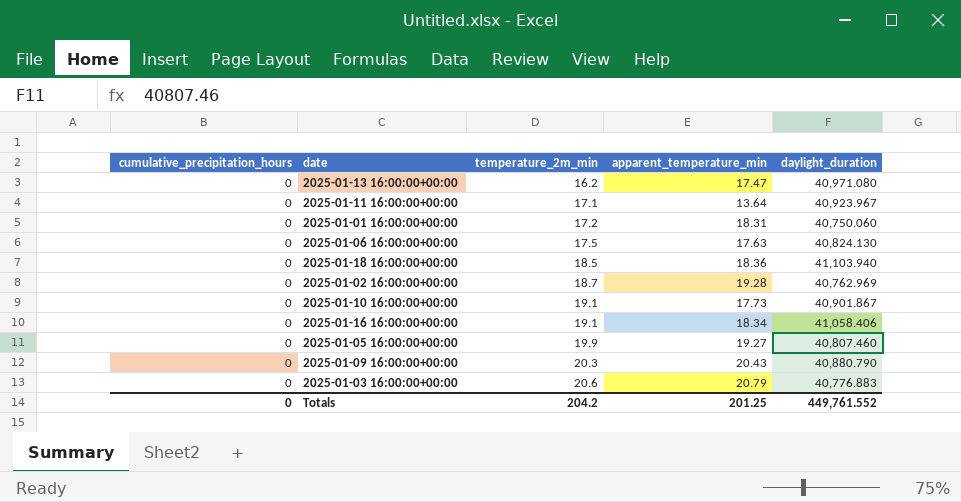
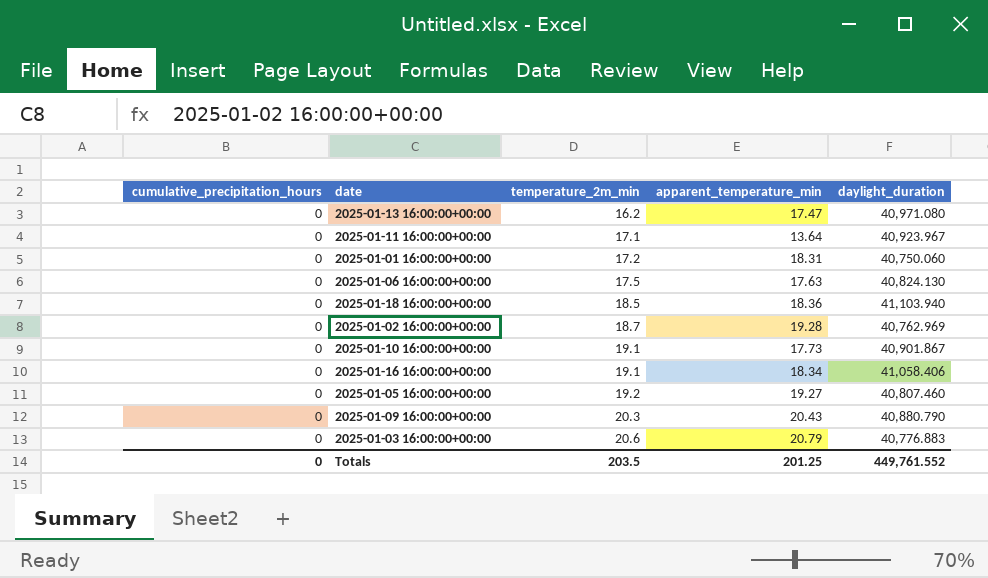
2025-01-05 16:00:00+00:00 | temperature_2m_min: 19.9 -> 19.2
Totals | temperature_2m_min: 204.2 -> 203.5

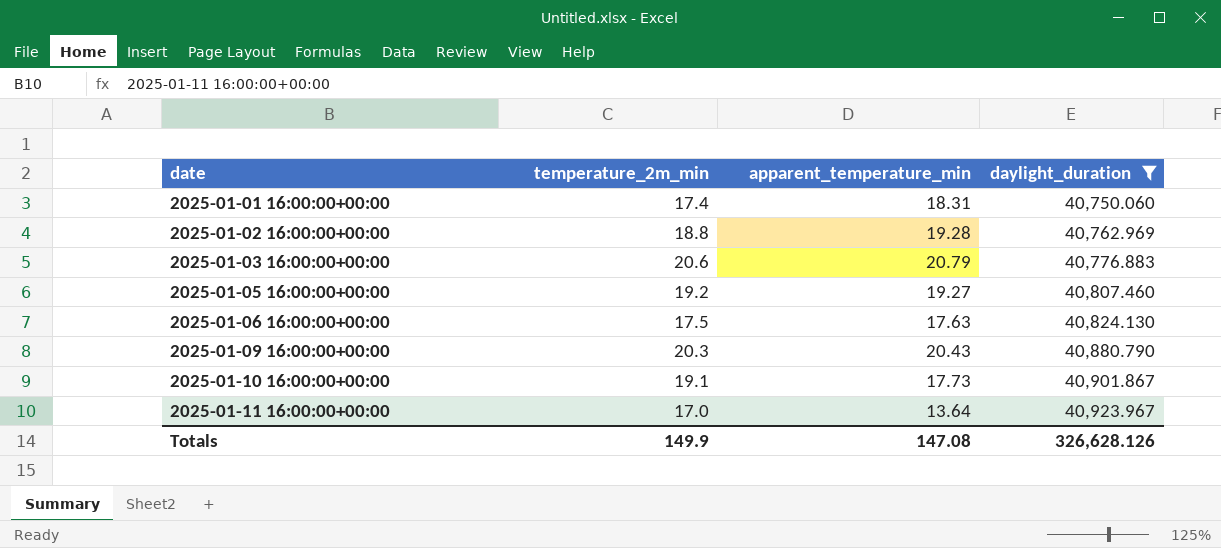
filter: none -> daylight_duration <= 40,923.967
row order: temperature_2m_min ascending -> date ascending
column cumulative_precipitation_hours | position: 1 -> none
2025-01-01 16:00:00+00:00 | temperature_2m_min: 17.2 -> 17.4
2025-01-02 16:00:00+00:00 | temperature_2m_min: 18.7 -> 18.8
2025-01-11 16:00:00+00:00 | temperature_2m_min: 17.1 -> 17.0
Totals | temperature_2m_min: 203.5 -> 149.9
Totals | apparent_temperature_min: 201.25 -> 147.08
Totals | daylight_duration: 449,761.552 -> 326,628.126

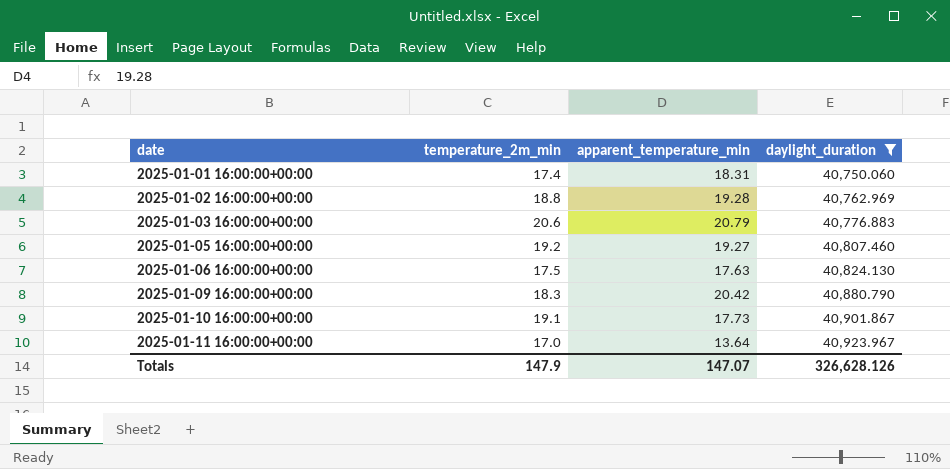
2025-01-09 16:00:00+00:00 | temperature_2m_min: 20.3 -> 18.3
2025-01-09 16:00:00+00:00 | apparent_temperature_min: 20.43 -> 20.42
Totals | temperature_2m_min: 149.9 -> 147.9
Totals | apparent_temperature_min: 147.08 -> 147.07

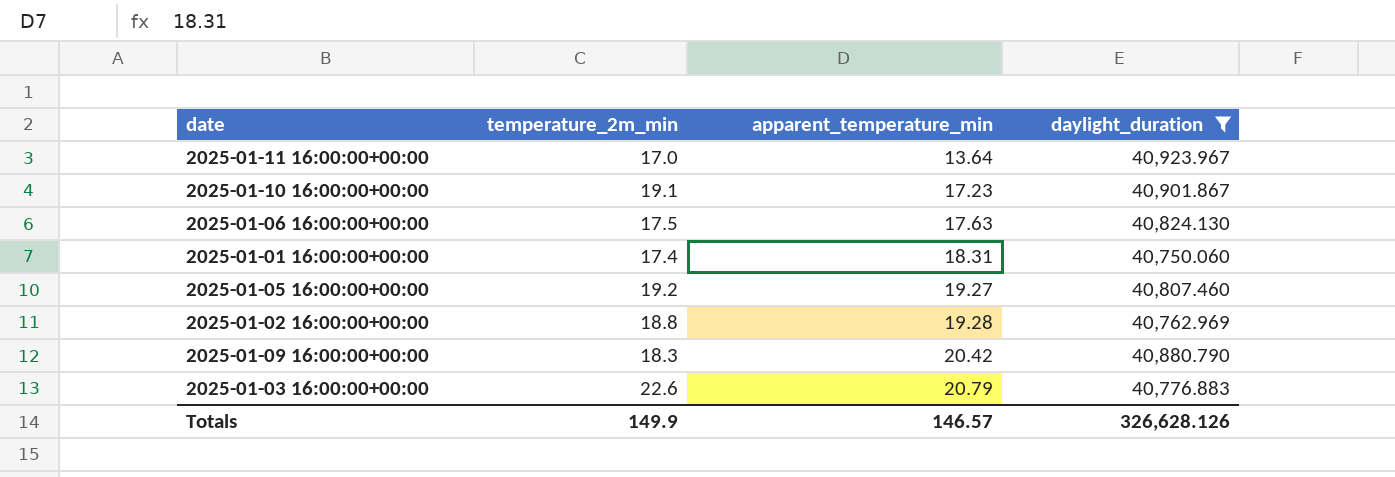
row order: date ascending -> apparent_temperature_min ascending
2025-01-10 16:00:00+00:00 | apparent_temperature_min: 17.73 -> 17.23
2025-01-03 16:00:00+00:00 | temperature_2m_min: 20.6 -> 22.6
Totals | temperature_2m_min: 147.9 -> 149.9
Totals | apparent_temperature_min: 147.07 -> 146.57

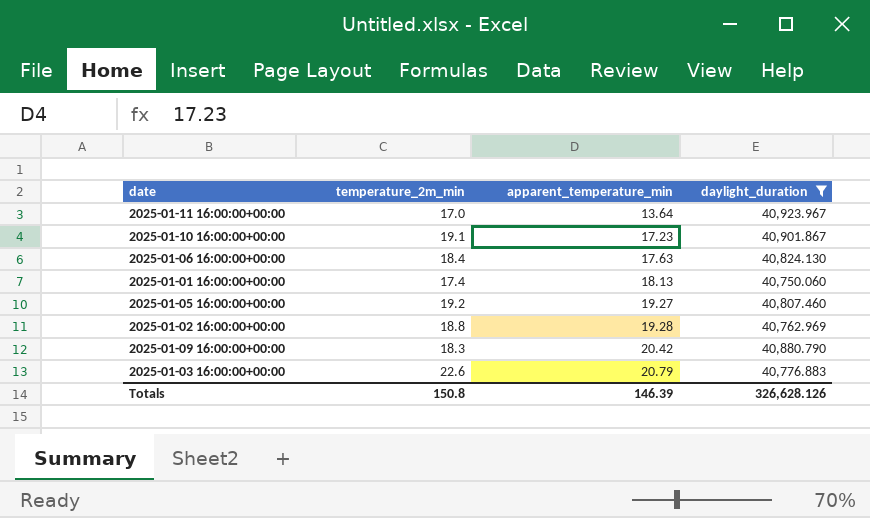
2025-01-06 16:00:00+00:00 | temperature_2m_min: 17.5 -> 18.4
2025-01-01 16:00:00+00:00 | apparent_temperature_min: 18.31 -> 18.13
Totals | temperature_2m_min: 149.9 -> 150.8
Totals | apparent_temperature_min: 146.57 -> 146.39

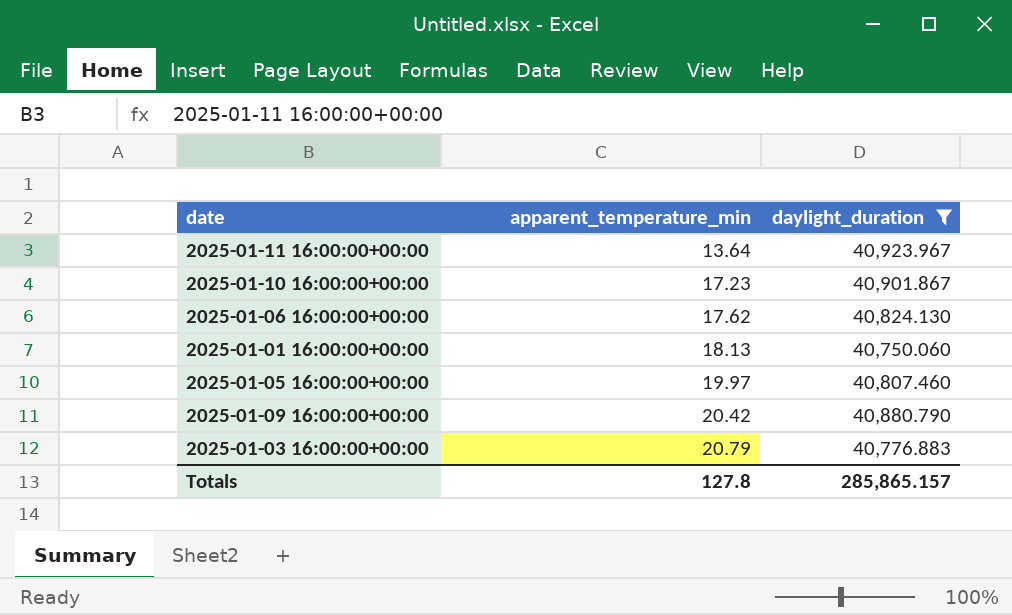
column temperature_2m_min | position: 2 -> none
row 2025-01-02 16:00:00+00:00: 18.8 | 19.28 | 40,762.969 -> none
2025-01-06 16:00:00+00:00 | apparent_temperature_min: 17.63 -> 17.62
2025-01-05 16:00:00+00:00 | apparent_temperature_min: 19.27 -> 19.97
Totals | apparent_temperature_min: 146.39 -> 127.8
Totals | daylight_duration: 326,628.126 -> 285,865.157

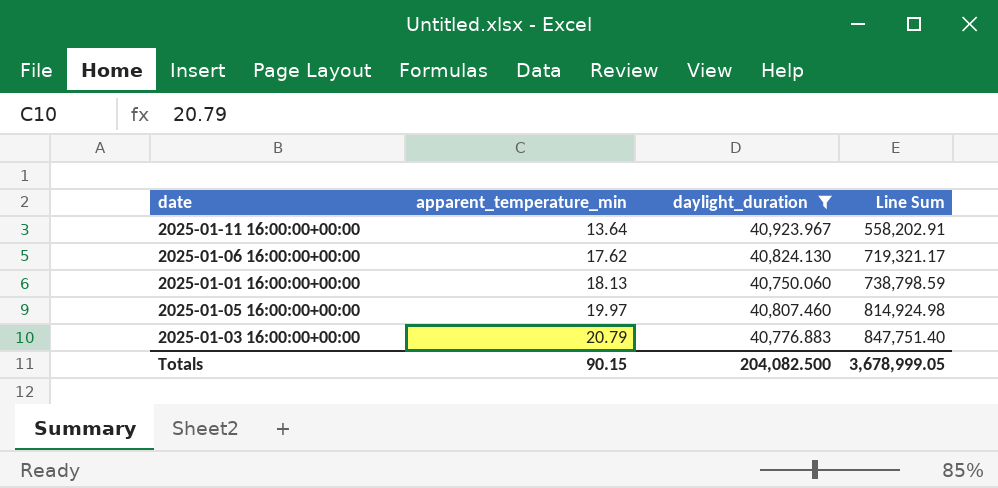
column Line Sum | formula: none -> [apparent_temperature_min] * [daylight_duration]
row 2025-01-10 16:00:00+00:00: 17.23 | 40,901.867 -> none
row 2025-01-09 16:00:00+00:00: 20.42 | 40,880.790 -> none
Totals | apparent_temperature_min: 127.8 -> 90.15
Totals | daylight_duration: 285,865.157 -> 204,082.500

